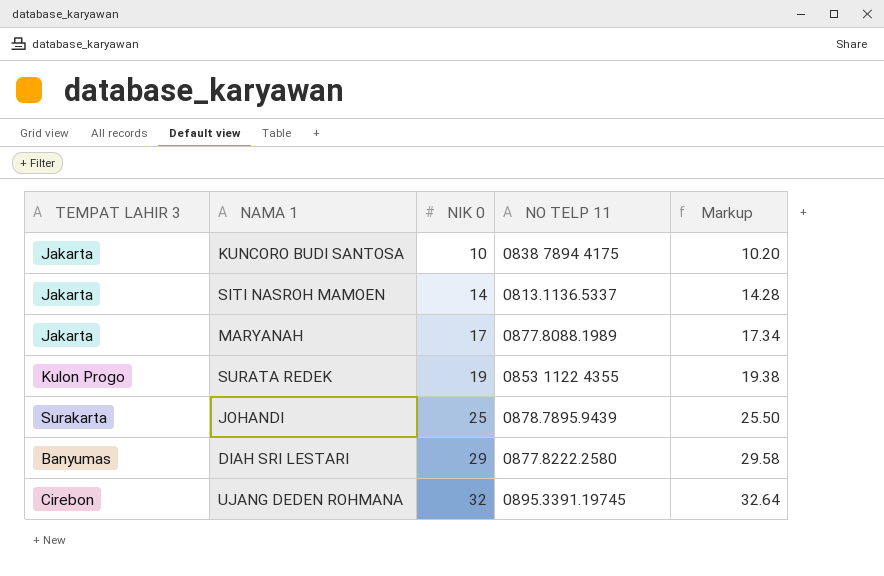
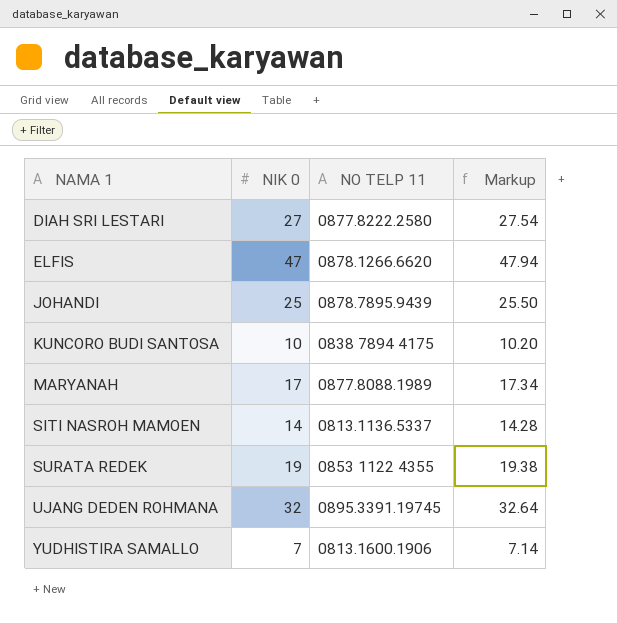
row order: NIK 0 ascending -> NAMA 1 ascending
column TEMPAT LAHIR 3 | position: 1 -> none
DIAH SRI LESTARI | NIK 0: 29 -> 27
DIAH SRI LESTARI | Markup: 29.58 -> 27.54
row ELFIS: none -> 47 | 0878.1266.6620 | 47.94
row YUDHISTIRA SAMALLO: none -> 7 | 0813.1600.1906 | 7.14

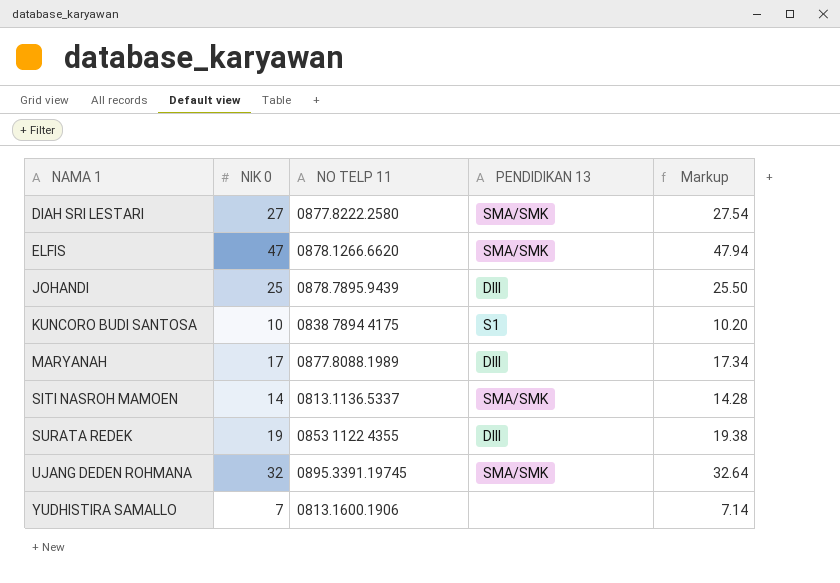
column PENDIDIKAN 13 | position: none -> 4

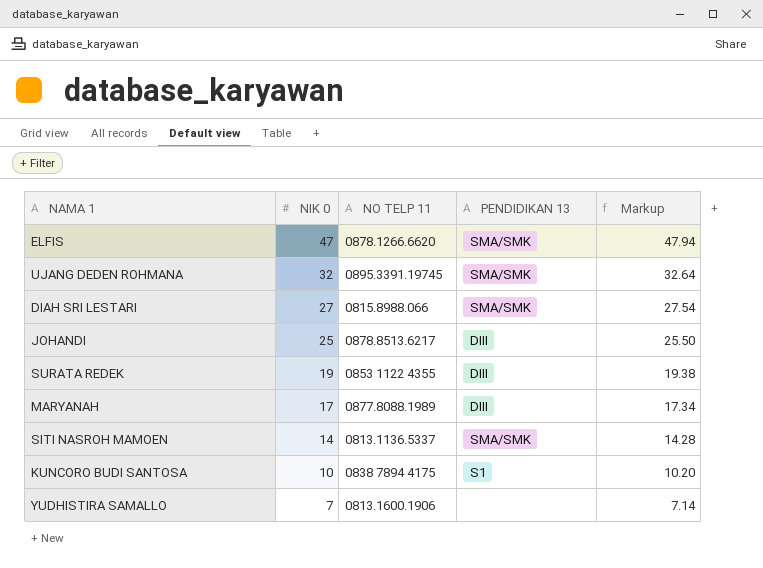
row order: NAMA 1 ascending -> NIK 0 descending
DIAH SRI LESTARI | NO TELP 11: 0877.8222.2580 -> 0815.8988.066
JOHANDI | NO TELP 11: 0878.7895.9439 -> 0878.8513.6217

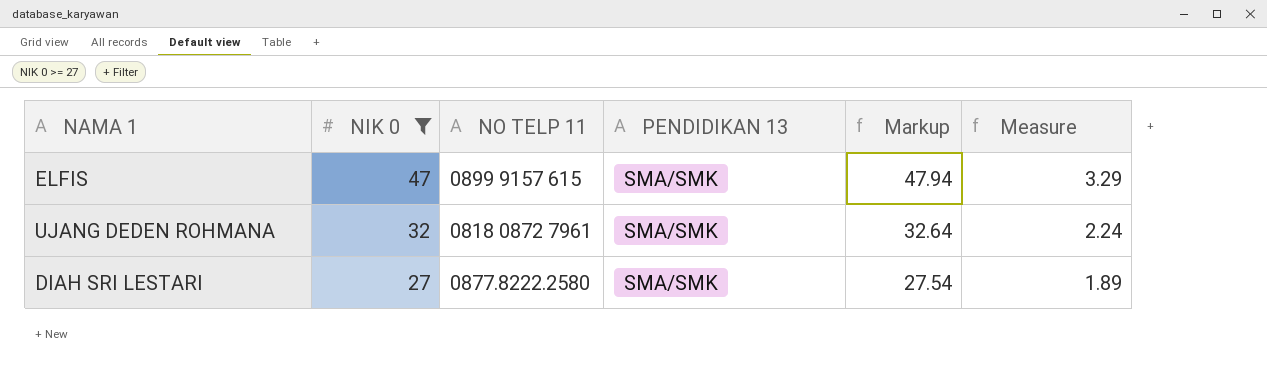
filter: none -> NIK 0 >= 27
column Measure | formula: none -> [NIK 0] * 0.07
ELFIS | NO TELP 11: 0878.1266.6620 -> 0899 9157 615
UJANG DEDEN ROHMANA | NO TELP 11: 0895.3391.19745 -> 0818 0872 7961
DIAH SRI LESTARI | NO TELP 11: 0815.8988.066 -> 0877.8222.2580

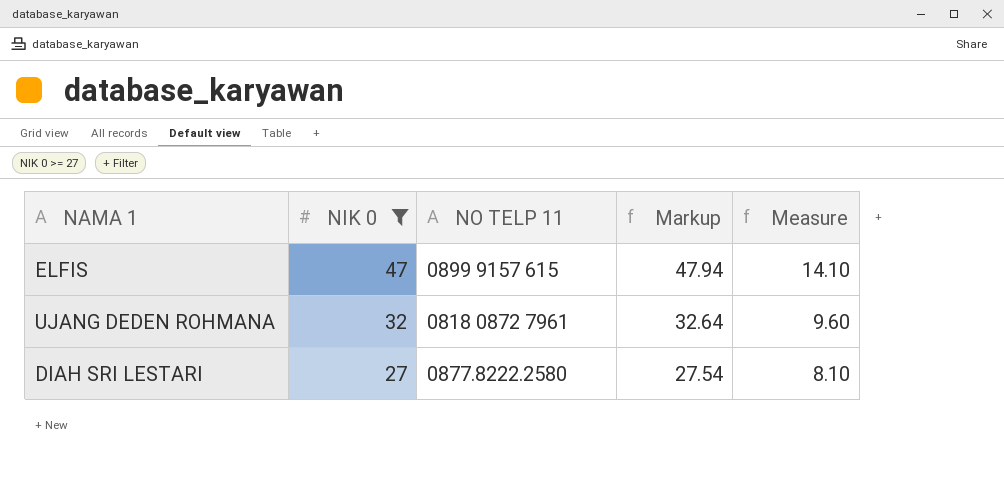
column PENDIDIKAN 13 | position: 4 -> none
column Measure | formula: [NIK 0] * 0.07 -> [NIK 0] * 0.3

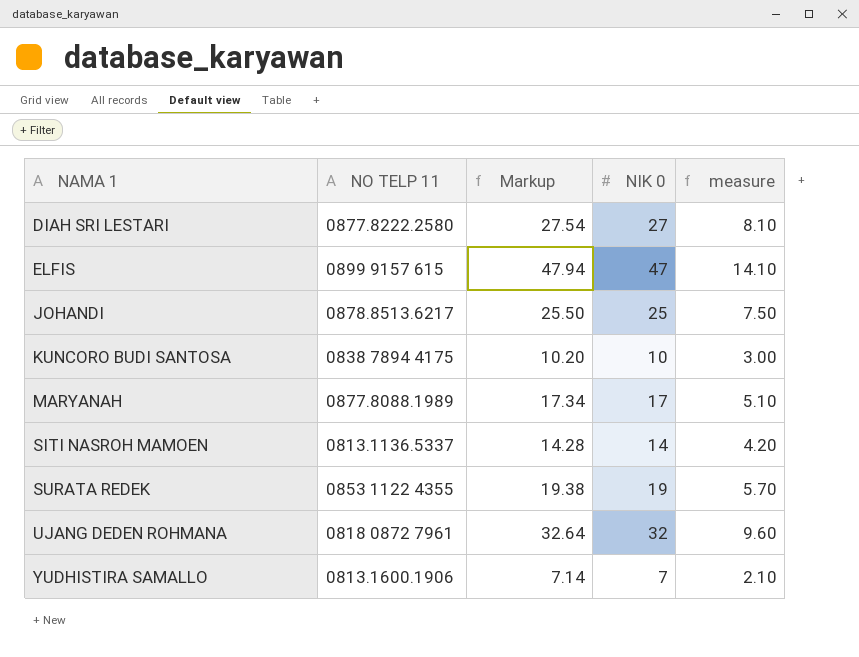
filter: NIK 0 >= 27 -> none
row order: NIK 0 descending -> NAMA 1 ascending
column NIK 0 | position: 2 -> 4
column name: Measure -> measure

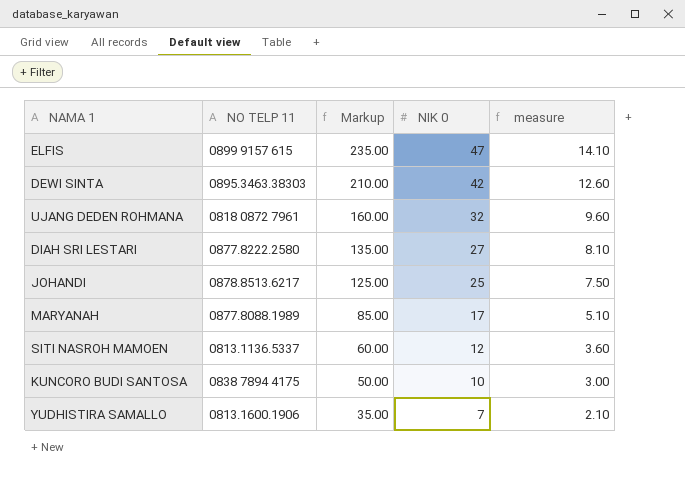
row order: NAMA 1 ascending -> Markup descending
column Markup | formula: [NIK 0] * 1.02 -> [NIK 0] * 5
row SURATA REDEK: 0853 1122 4355 | 19.38 | 19 | 5.70 -> none
row DEWI SINTA: none -> 0895.3463.38303 | 210.00 | 42 | 12.60
SITI NASROH MAMOEN | NIK 0: 14 -> 12
SITI NASROH MAMOEN | measure: 4.20 -> 3.60

